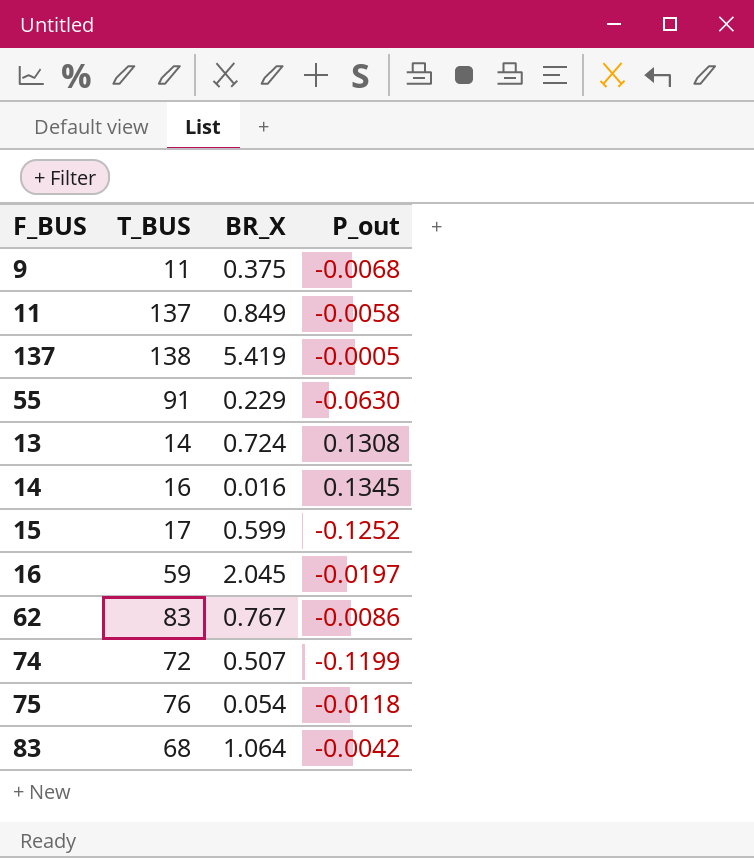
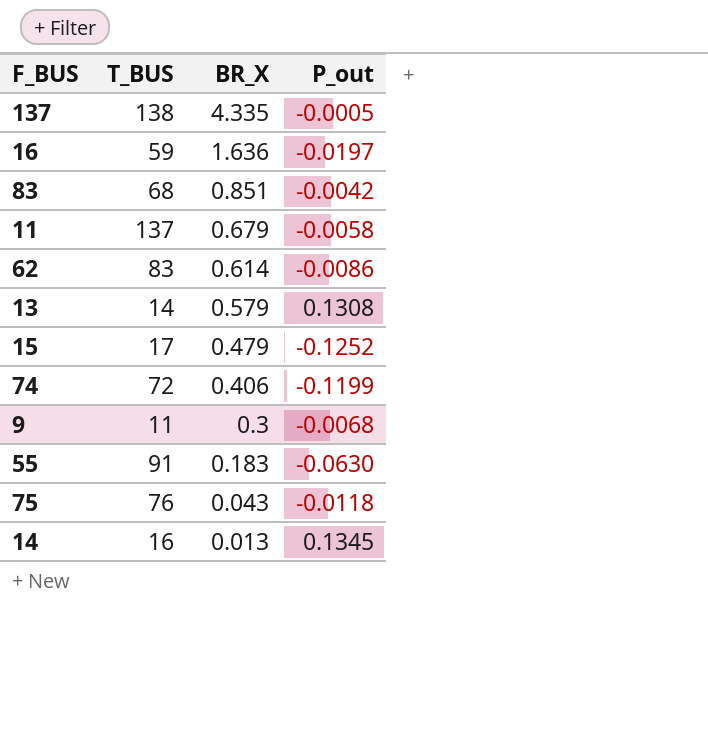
row order: none -> BR_X descending
137 | BR_X: 5.419 -> 4.335
16 | BR_X: 2.045 -> 1.636
83 | BR_X: 1.064 -> 0.851
11 | BR_X: 0.849 -> 0.679
62 | BR_X: 0.767 -> 0.614
13 | BR_X: 0.724 -> 0.579
15 | BR_X: 0.599 -> 0.479
74 | BR_X: 0.507 -> 0.406
9 | BR_X: 0.375 -> 0.3
55 | BR_X: 0.229 -> 0.183
75 | BR_X: 0.054 -> 0.043
14 | BR_X: 0.016 -> 0.013

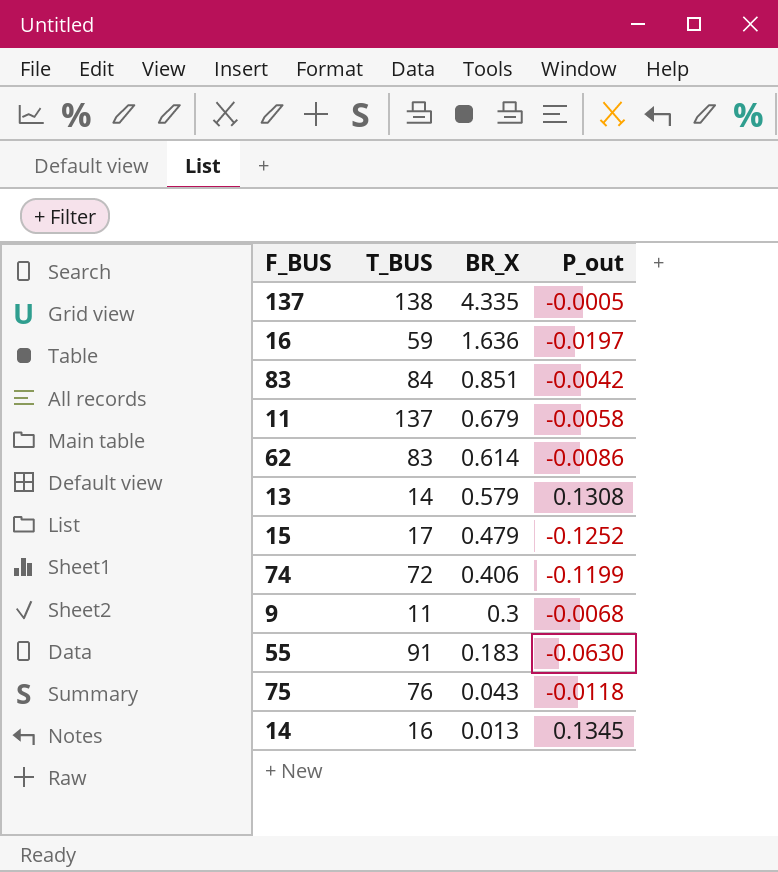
83 | T_BUS: 68 -> 84

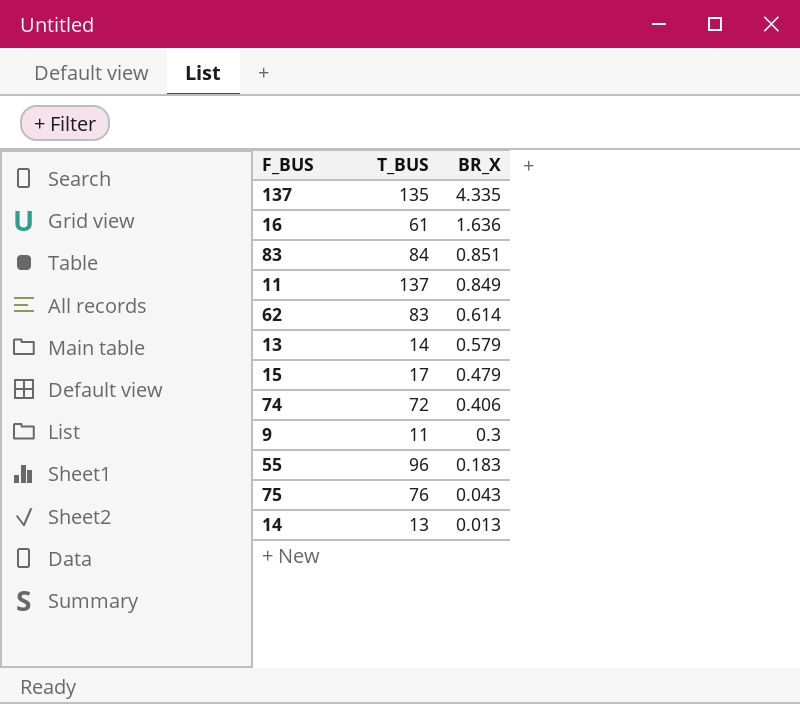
column P_out | position: 4 -> none
137 | T_BUS: 138 -> 135
16 | T_BUS: 59 -> 61
11 | BR_X: 0.679 -> 0.849
55 | T_BUS: 91 -> 96
14 | T_BUS: 16 -> 13

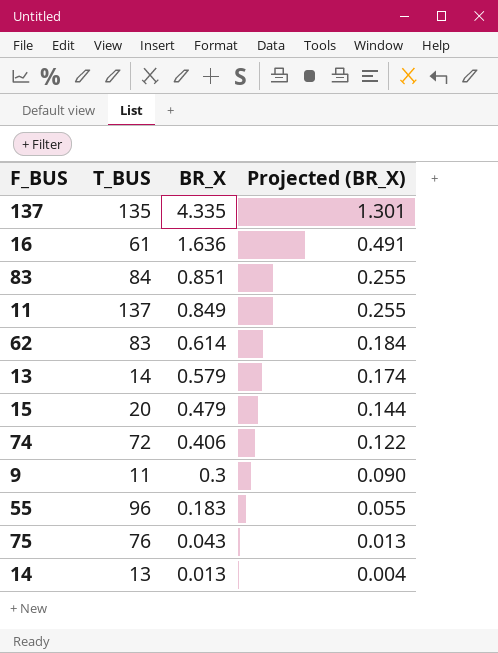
column Projected (BR_X) | formula: none -> [BR_X] * 0.3
15 | T_BUS: 17 -> 20

